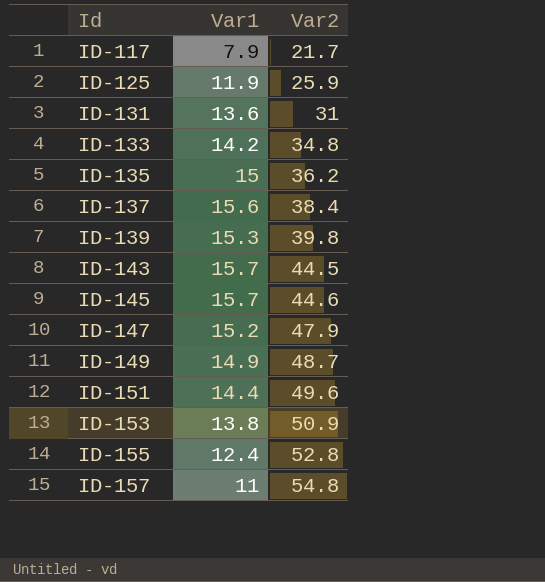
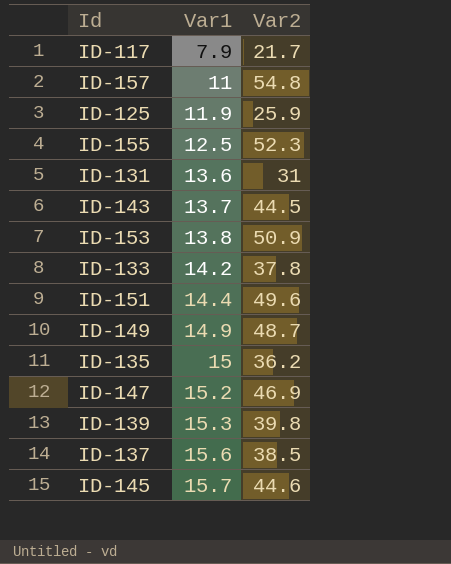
row order: Id ascending -> Var1 ascending
ID-155 | Var1: 12.4 -> 12.5
ID-155 | Var2: 52.8 -> 52.3
ID-143 | Var1: 15.7 -> 13.7
ID-133 | Var2: 34.8 -> 37.8
ID-147 | Var2: 47.9 -> 46.9
ID-137 | Var2: 38.4 -> 38.5

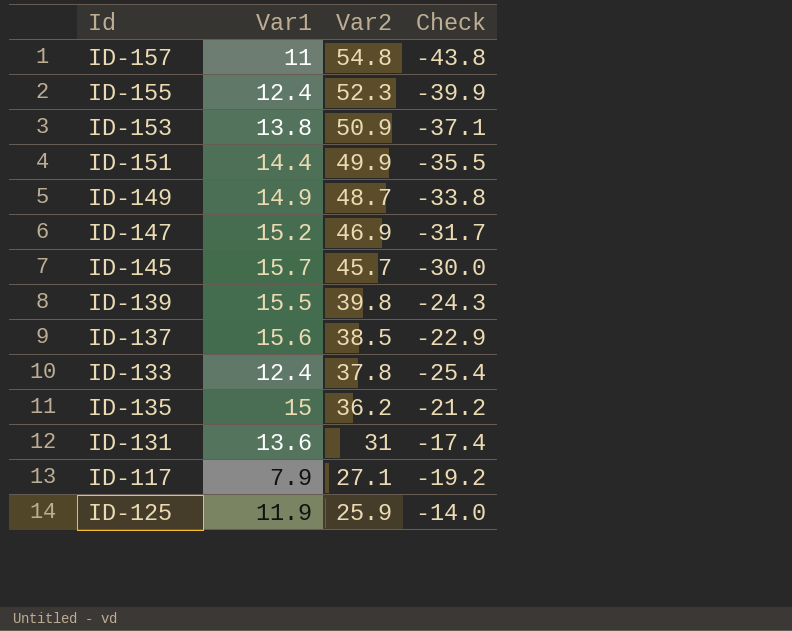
row order: Var1 ascending -> Var2 descending
column Check | formula: none -> [Var1] - [Var2]
row ID-143: 13.7 | 44.5 -> none
ID-155 | Var1: 12.5 -> 12.4
ID-151 | Var2: 49.6 -> 49.9
ID-145 | Var2: 44.6 -> 45.7
ID-139 | Var1: 15.3 -> 15.5
ID-133 | Var1: 14.2 -> 12.4
ID-117 | Var2: 21.7 -> 27.1

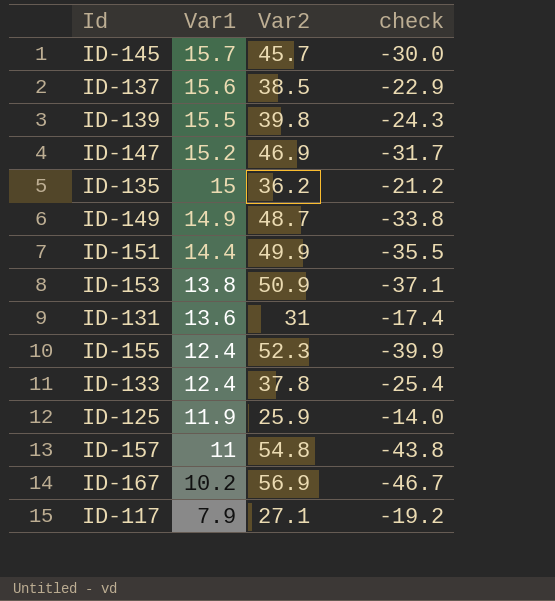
row order: Var2 descending -> Var1 descending
column name: Check -> check
row ID-167: none -> 10.2 | 56.9 | -46.7

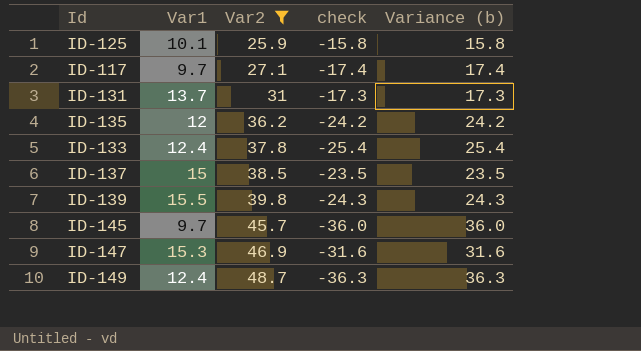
filter: none -> Var2 <= 48.7
row order: Var1 descending -> Var2 ascending
column Variance (b) | formula: none -> [Var2] - [Var1]
ID-125 | Var1: 11.9 -> 10.1
ID-125 | check: -14.0 -> -15.8
ID-117 | Var1: 7.9 -> 9.7
ID-117 | check: -19.2 -> -17.4
ID-131 | Var1: 13.6 -> 13.7
ID-131 | check: -17.4 -> -17.3
ID-135 | Var1: 15 -> 12
ID-135 | check: -21.2 -> -24.2
ID-137 | Var1: 15.6 -> 15
ID-137 | check: -22.9 -> -23.5
ID-145 | Var1: 15.7 -> 9.7
ID-145 | check: -30.0 -> -36.0
ID-147 | Var1: 15.2 -> 15.3
ID-147 | check: -31.7 -> -31.6
ID-149 | Var1: 14.9 -> 12.4
ID-149 | check: -33.8 -> -36.3

